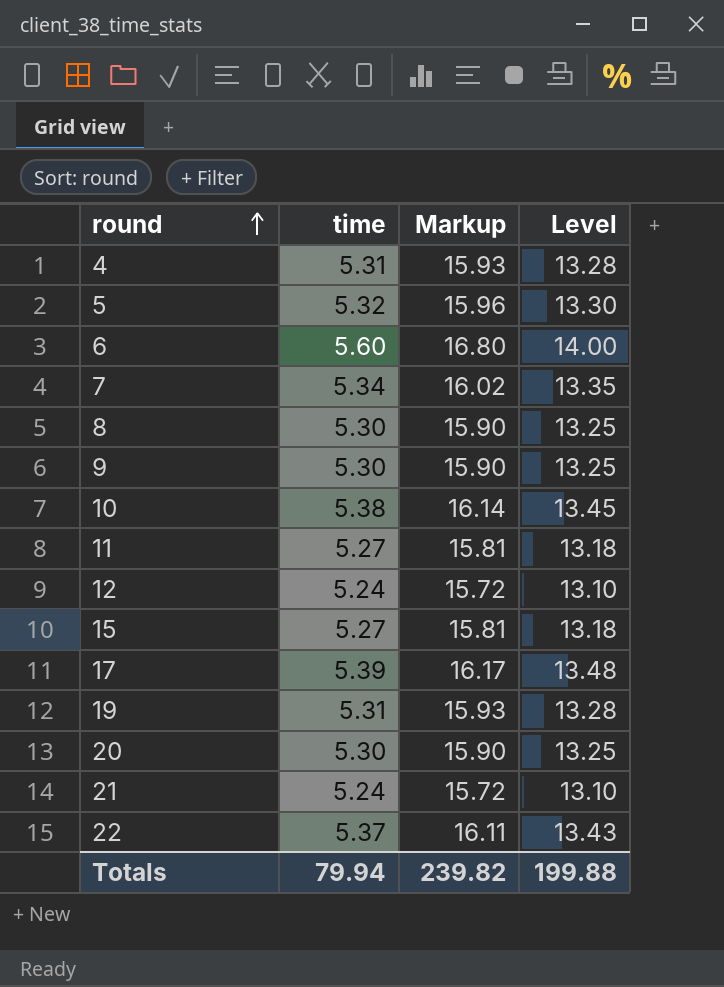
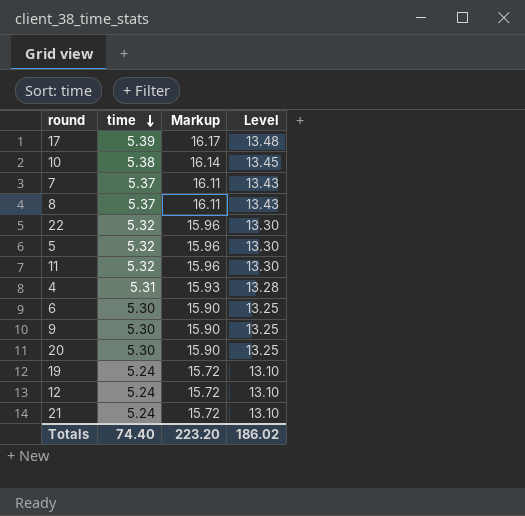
row order: round ascending -> time descending
row 15: 5.27 | 15.81 | 13.18 -> none
7 | time: 5.34 -> 5.37
7 | Markup: 16.02 -> 16.11
7 | Level: 13.35 -> 13.43
8 | time: 5.30 -> 5.37
8 | Markup: 15.90 -> 16.11
8 | Level: 13.25 -> 13.43
22 | time: 5.37 -> 5.32
22 | Markup: 16.11 -> 15.96
22 | Level: 13.43 -> 13.30
11 | time: 5.27 -> 5.32
11 | Markup: 15.81 -> 15.96
11 | Level: 13.18 -> 13.30
6 | time: 5.60 -> 5.30
6 | Markup: 16.80 -> 15.90
6 | Level: 14.00 -> 13.25
19 | time: 5.31 -> 5.24
19 | Markup: 15.93 -> 15.72
19 | Level: 13.28 -> 13.10
Totals | time: 79.94 -> 74.40
Totals | Markup: 239.82 -> 223.20
Totals | Level: 199.88 -> 186.02

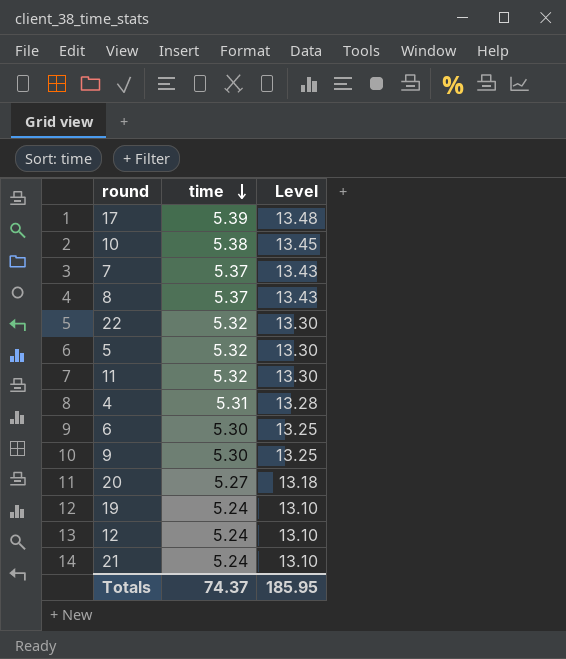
column Markup | formula: [time] * 3 -> none
20 | time: 5.30 -> 5.27
20 | Level: 13.25 -> 13.18
Totals | time: 74.40 -> 74.37
Totals | Level: 186.02 -> 185.95

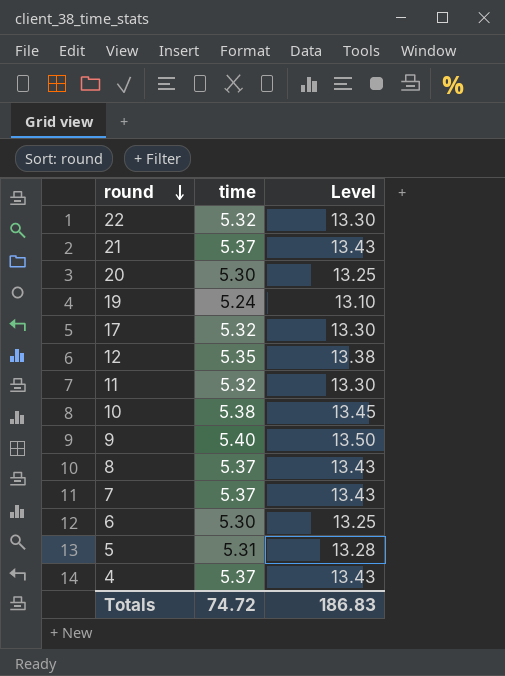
row order: time descending -> round descending
21 | time: 5.24 -> 5.37
21 | Level: 13.10 -> 13.43
20 | time: 5.27 -> 5.30
20 | Level: 13.18 -> 13.25
17 | time: 5.39 -> 5.32
17 | Level: 13.48 -> 13.30
12 | time: 5.24 -> 5.35
12 | Level: 13.10 -> 13.38
9 | time: 5.30 -> 5.40
9 | Level: 13.25 -> 13.50
5 | time: 5.32 -> 5.31
5 | Level: 13.30 -> 13.28
4 | time: 5.31 -> 5.37
4 | Level: 13.28 -> 13.43
Totals | time: 74.37 -> 74.72
Totals | Level: 185.95 -> 186.83

